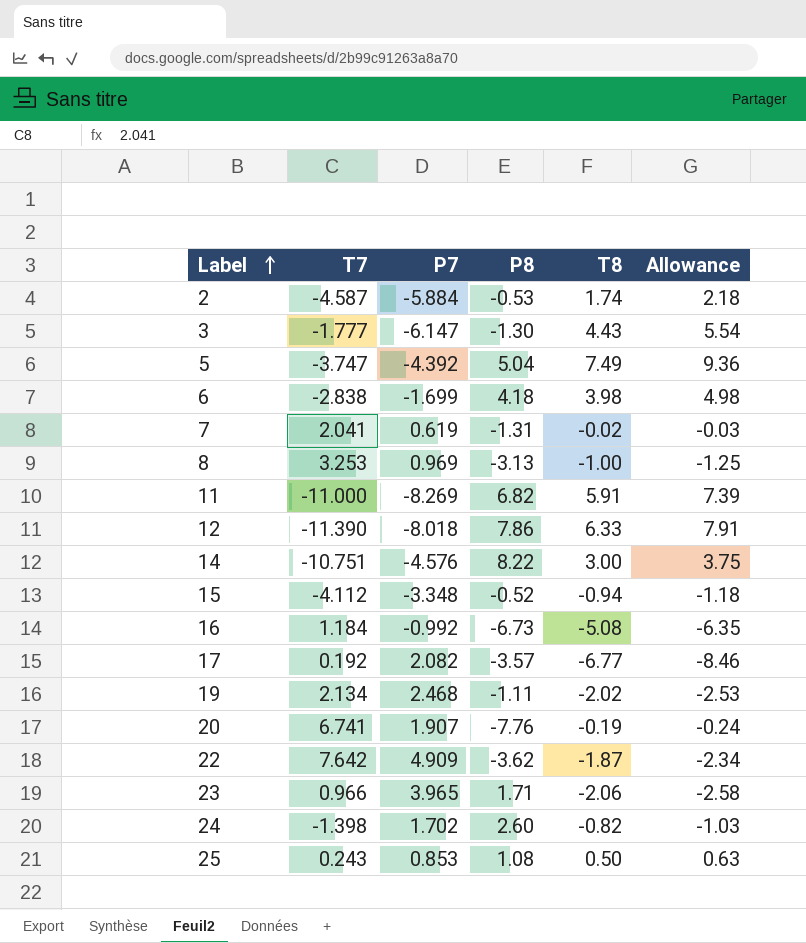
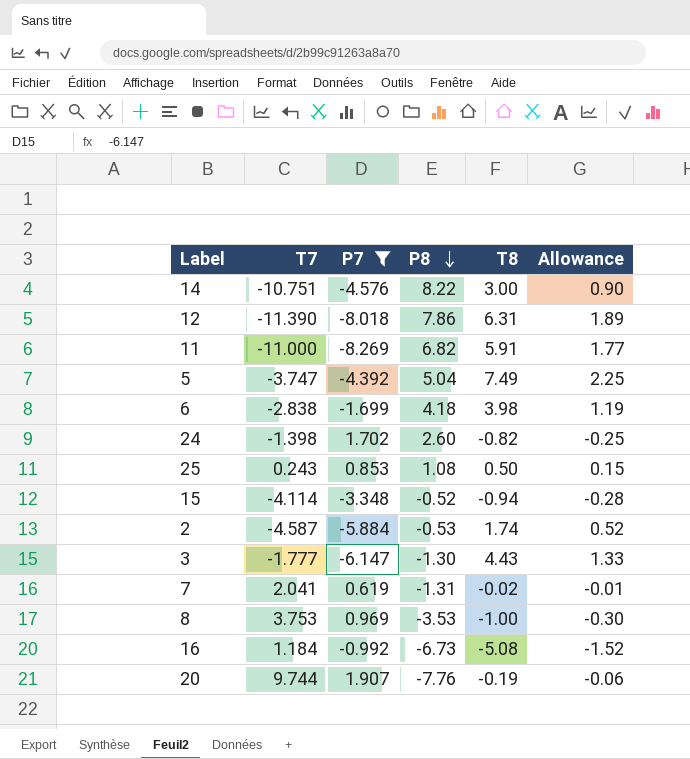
filter: none -> P7 <= 1.907
row order: Label ascending -> P8 descending
column Allowance | formula: [T8] * 1.25 -> [T8] * 0.3
12 | T8: 6.33 -> 6.31
15 | T7: -4.112 -> -4.114
8 | T7: 3.253 -> 3.753
8 | P8: -3.13 -> -3.53
20 | T7: 6.741 -> 9.744

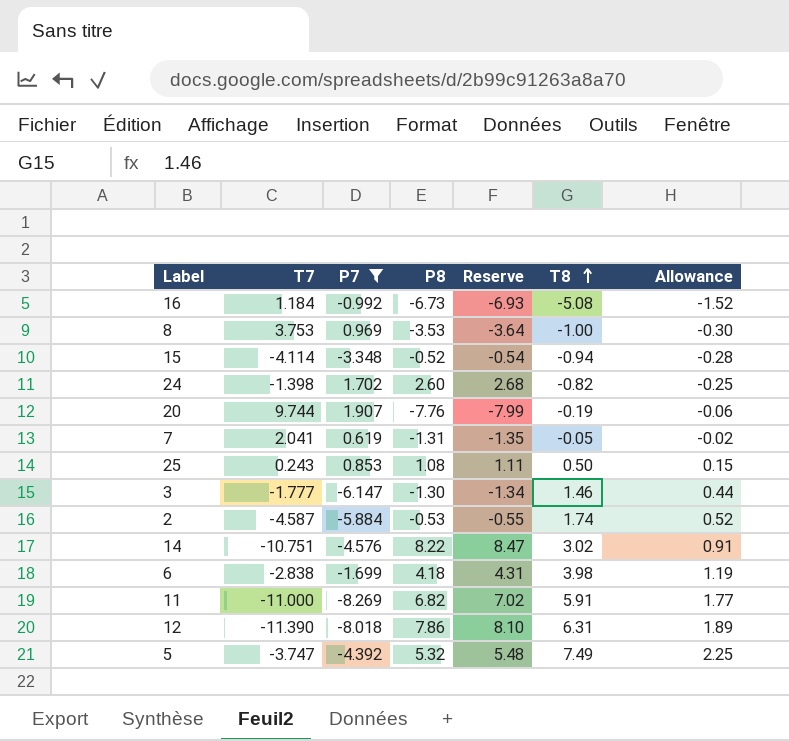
row order: P8 descending -> T8 ascending
column Reserve | formula: none -> [P8] * 1.03
7 | T8: -0.02 -> -0.05
7 | Allowance: -0.01 -> -0.02
3 | T8: 4.43 -> 1.46
3 | Allowance: 1.33 -> 0.44
14 | T8: 3.00 -> 3.02
14 | Allowance: 0.90 -> 0.91
5 | P8: 5.04 -> 5.32

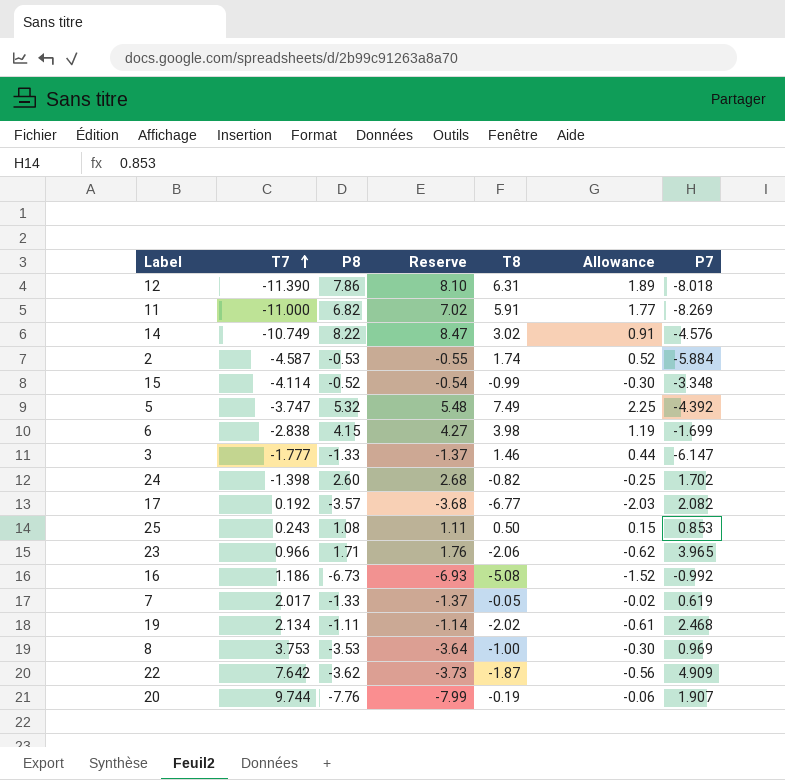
filter: P7 <= 1.907 -> none
row order: T8 ascending -> T7 ascending
column P7 | position: 3 -> 7
14 | T7: -10.751 -> -10.749
15 | T8: -0.94 -> -0.99
15 | Allowance: -0.28 -> -0.30
6 | P8: 4.18 -> 4.15
6 | Reserve: 4.31 -> 4.27
3 | P8: -1.30 -> -1.33
3 | Reserve: -1.34 -> -1.37
16 | T7: 1.184 -> 1.186
7 | T7: 2.041 -> 2.017
7 | P8: -1.31 -> -1.33
7 | Reserve: -1.35 -> -1.37

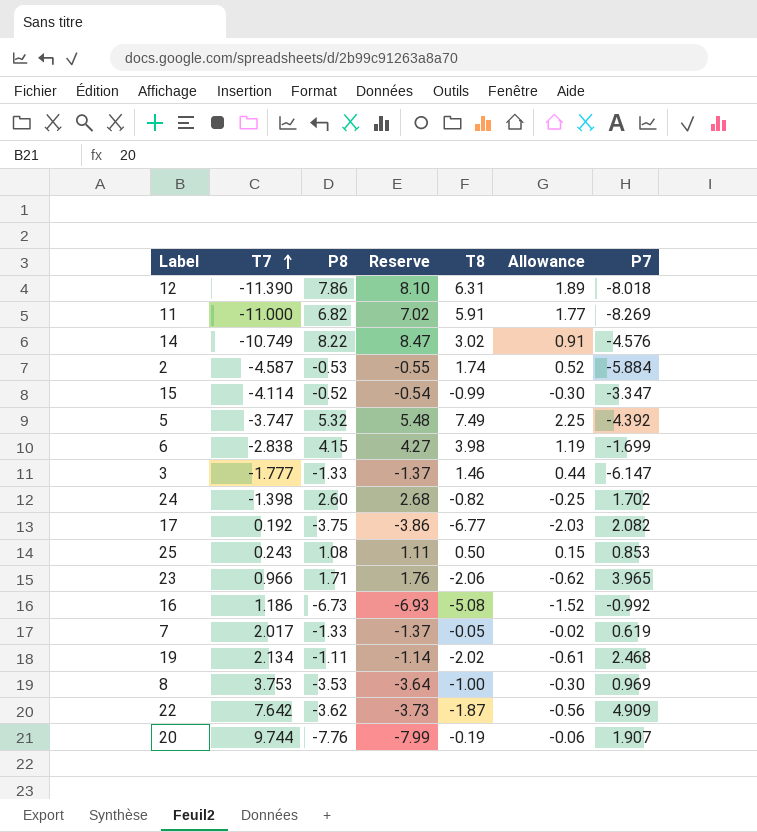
15 | P7: -3.348 -> -3.347
17 | P8: -3.57 -> -3.75
17 | Reserve: -3.68 -> -3.86

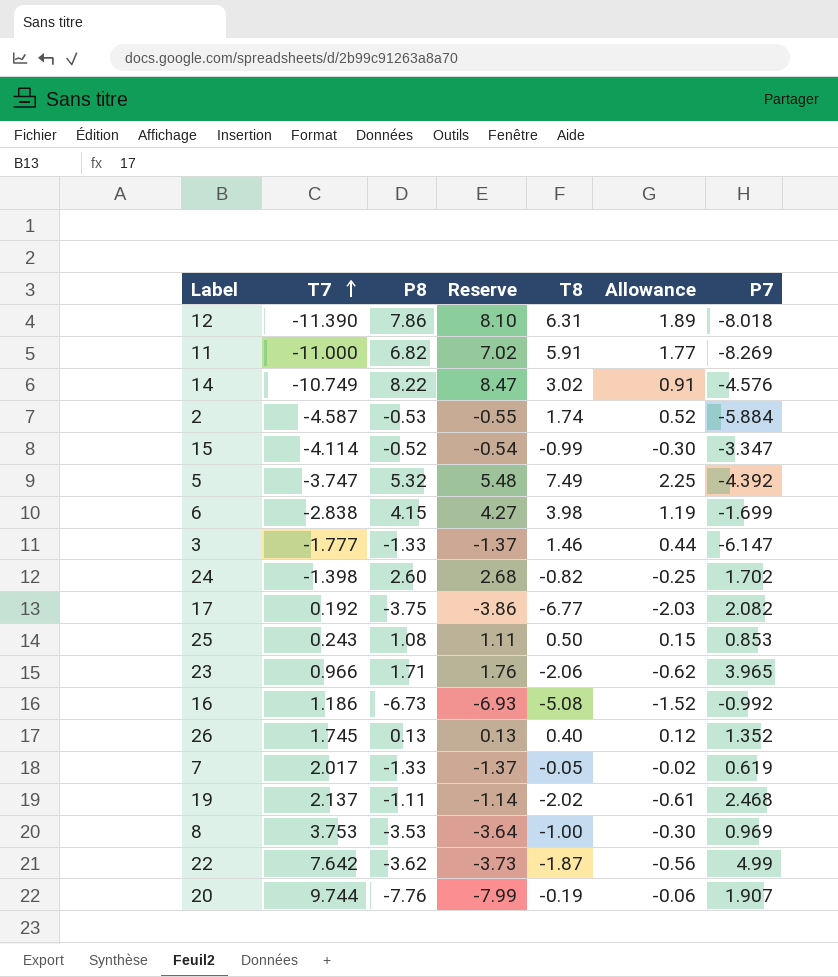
row 26: none -> 1.745 | 0.13 | 0.13 | 0.40 | 0.12 | 1.352
19 | T7: 2.134 -> 2.137
22 | P7: 4.909 -> 4.99

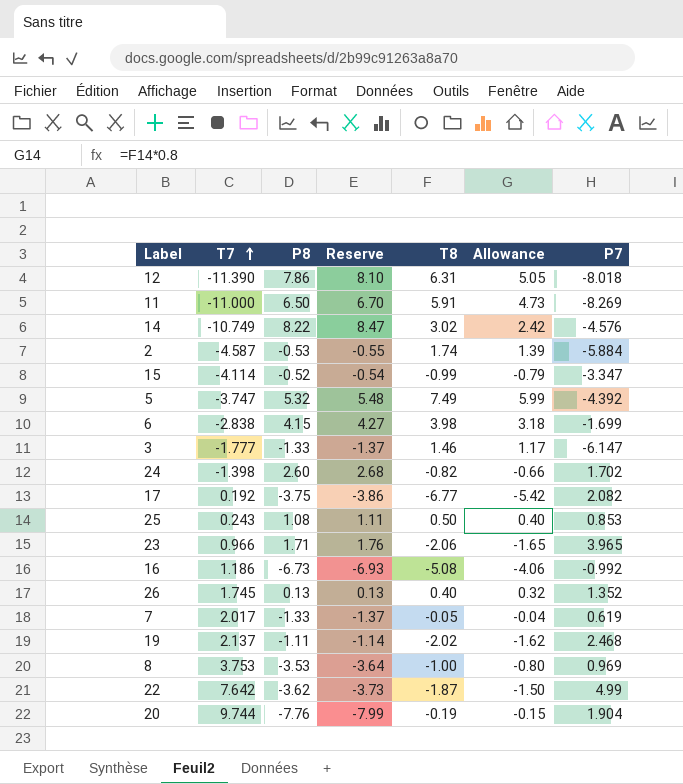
column Allowance | formula: [T8] * 0.3 -> [T8] * 0.8
11 | P8: 6.82 -> 6.50
11 | Reserve: 7.02 -> 6.70
20 | P7: 1.907 -> 1.904

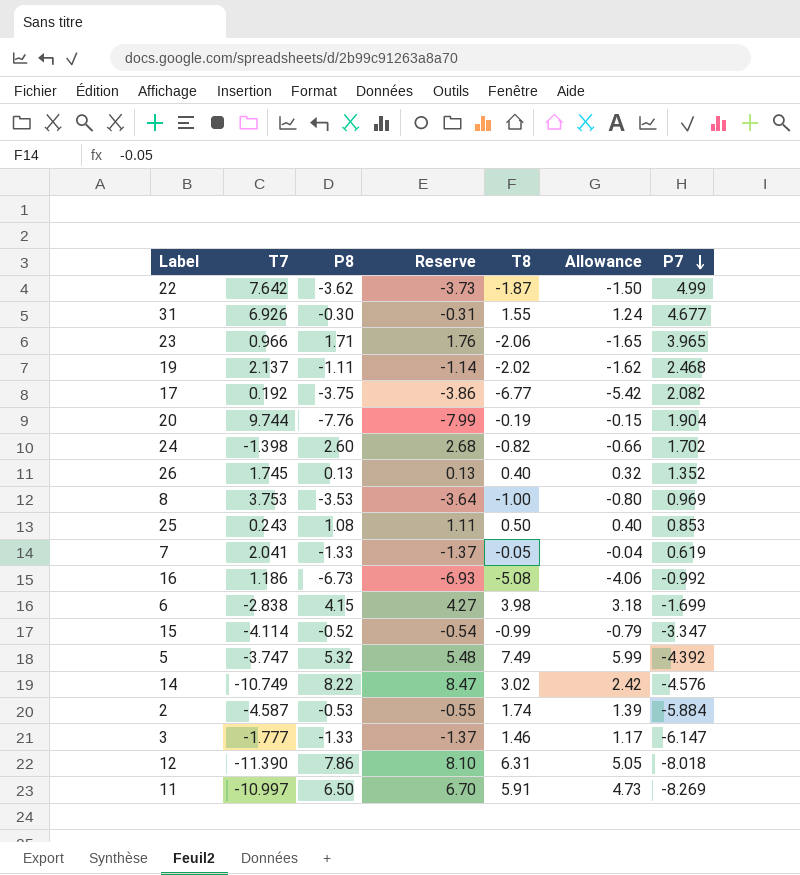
row order: T7 ascending -> P7 descending
row 31: none -> 6.926 | -0.30 | -0.31 | 1.55 | 1.24 | 4.677
7 | T7: 2.017 -> 2.041
11 | T7: -11.000 -> -10.997

